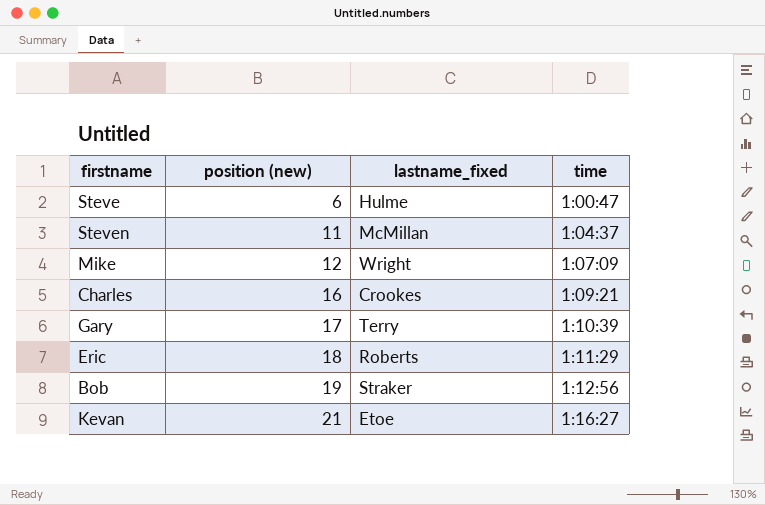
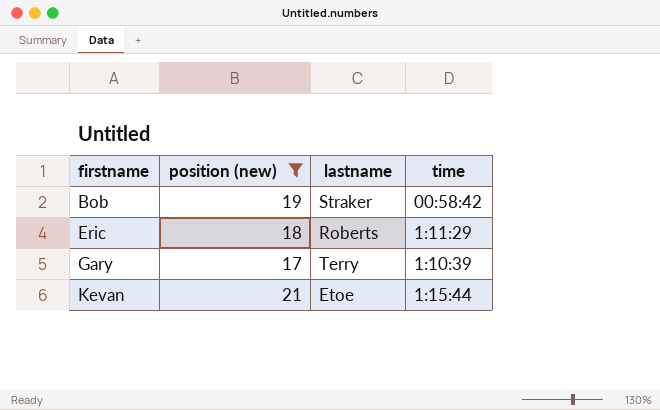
filter: none -> position (new) >= 17
row order: position (new) ascending -> firstname ascending
column name: lastname_fixed -> lastname
Bob | time: 1:12:56 -> 00:58:42
Kevan | time: 1:16:27 -> 1:15:44

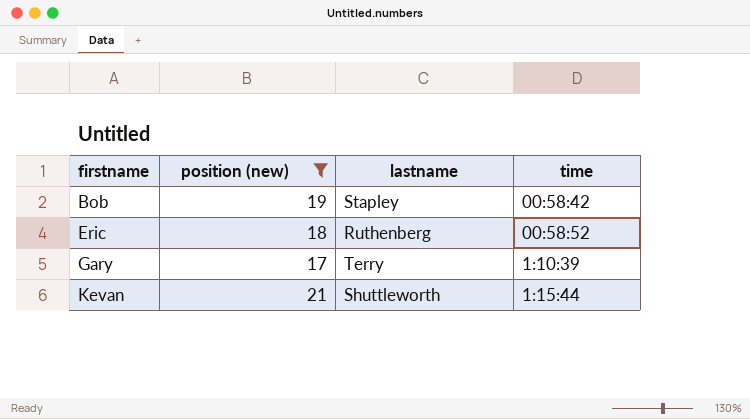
Bob | lastname: Straker -> Stapley
Eric | lastname: Roberts -> Ruthenberg
Eric | time: 1:11:29 -> 00:58:52
Kevan | lastname: Etoe -> Shuttleworth

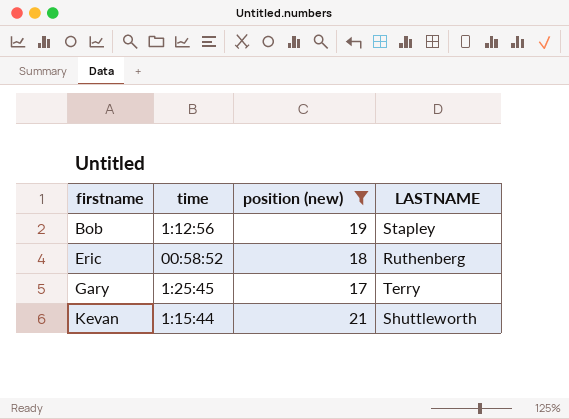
column time | position: 4 -> 2
column name: lastname -> LASTNAME
Bob | time: 00:58:42 -> 1:12:56
Gary | time: 1:10:39 -> 1:25:45

